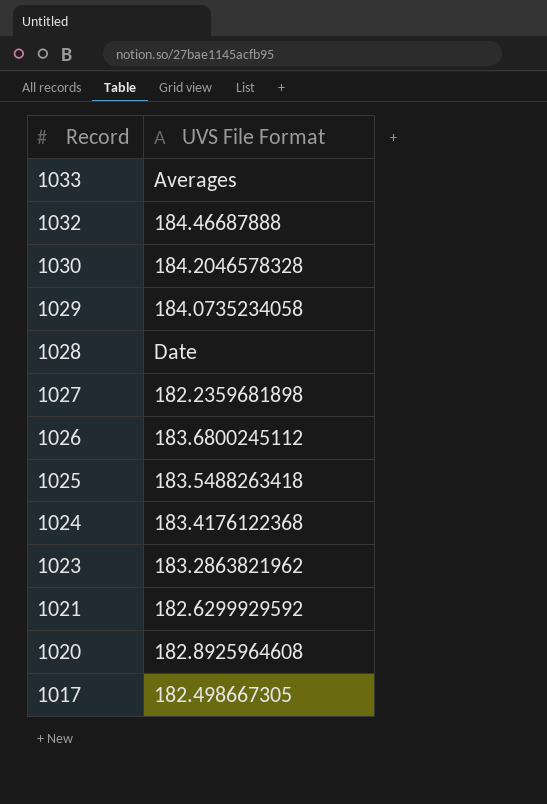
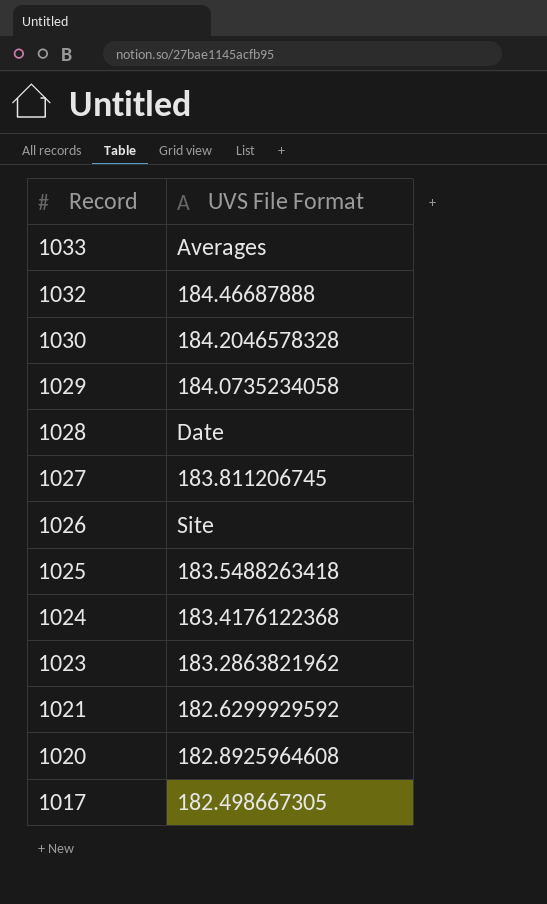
1027 | UVS File Format: 182.2359681898 -> 183.811206745
1026 | UVS File Format: 183.6800245112 -> Site

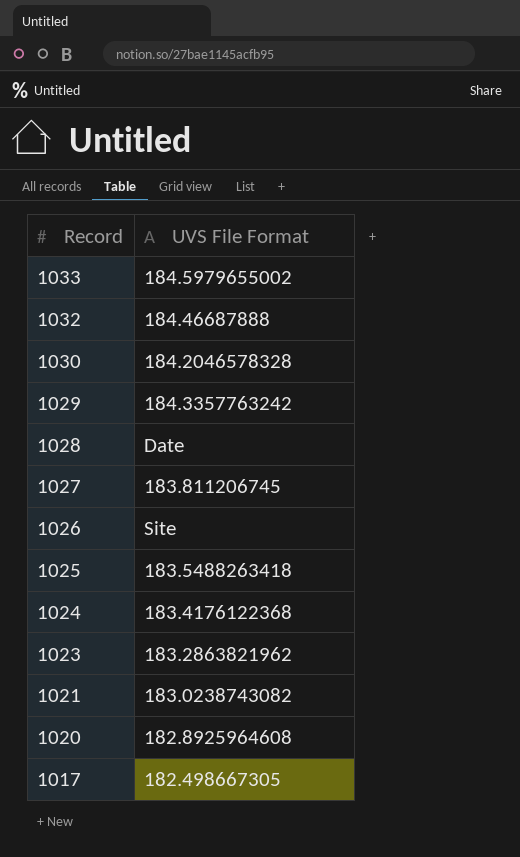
1033 | UVS File Format: Averages -> 184.5979655002
1029 | UVS File Format: 184.0735234058 -> 184.3357763242
1021 | UVS File Format: 182.6299929592 -> 183.0238743082

